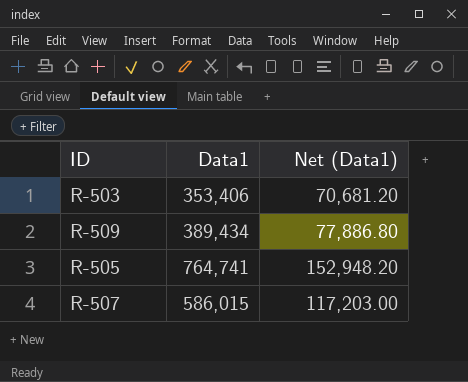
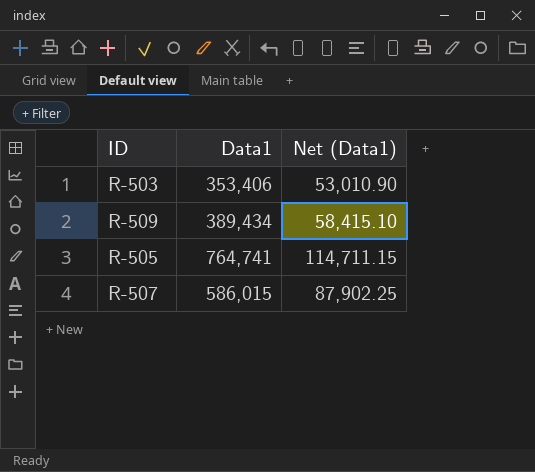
column Net (Data1) | formula: [Data1] * 0.2 -> [Data1] * 0.15

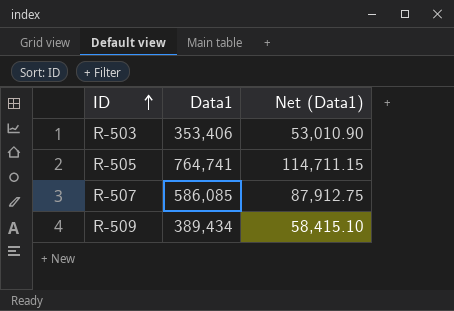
row order: none -> ID ascending
R-507 | Data1: 586,015 -> 586,085
R-507 | Net (Data1): 87,902.25 -> 87,912.75

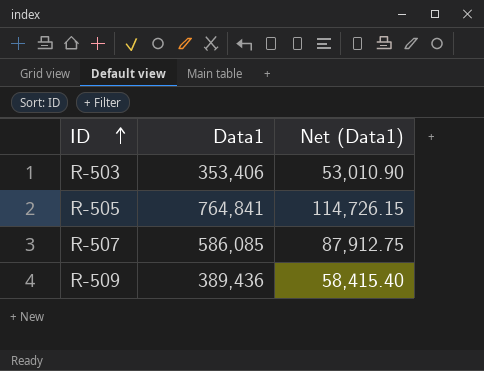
R-505 | Data1: 764,741 -> 764,841
R-505 | Net (Data1): 114,711.15 -> 114,726.15
R-509 | Data1: 389,434 -> 389,436
R-509 | Net (Data1): 58,415.10 -> 58,415.40

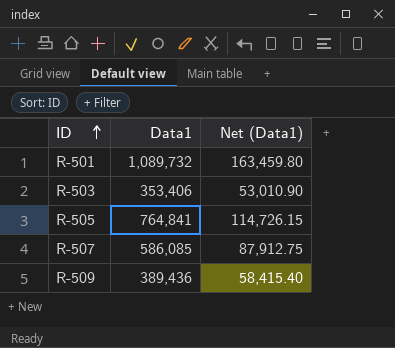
row R-501: none -> 1,089,732 | 163,459.80

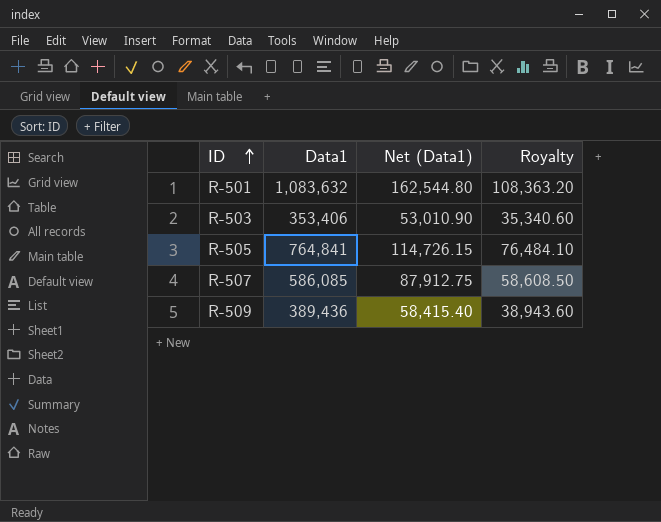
column Royalty | formula: none -> [Data1] * 0.1
R-501 | Data1: 1,089,732 -> 1,083,632
R-501 | Net (Data1): 163,459.80 -> 162,544.80

